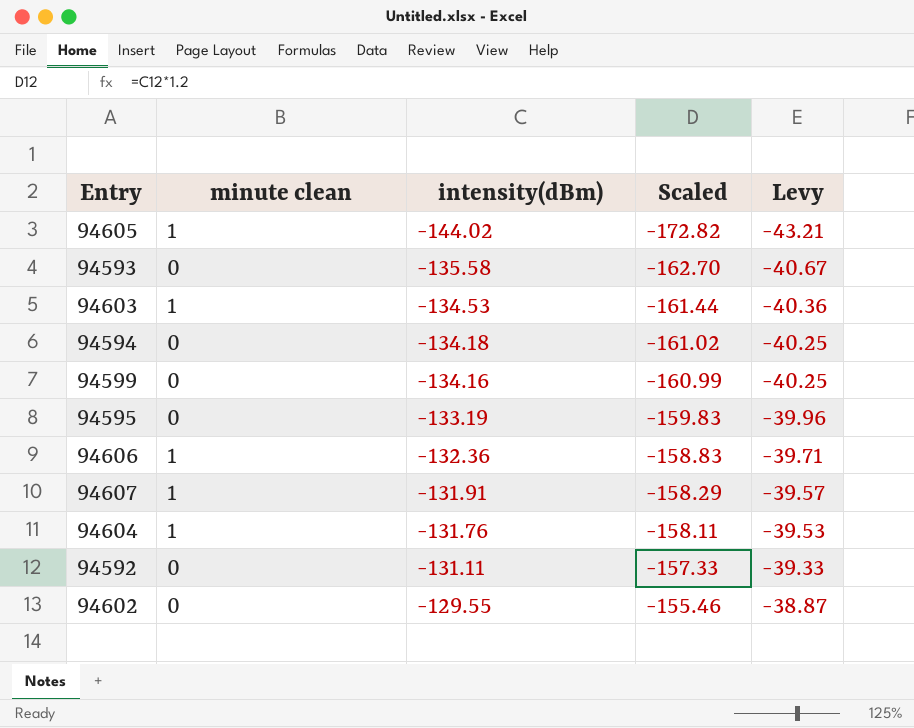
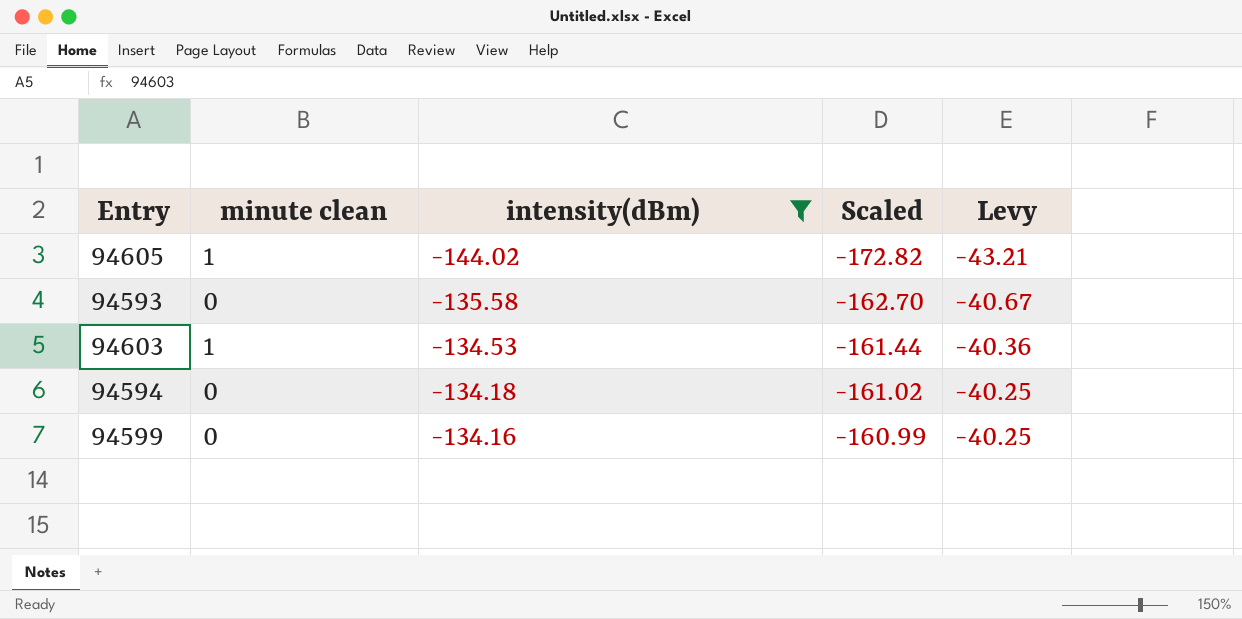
filter: none -> intensity(dBm) <= -134.16

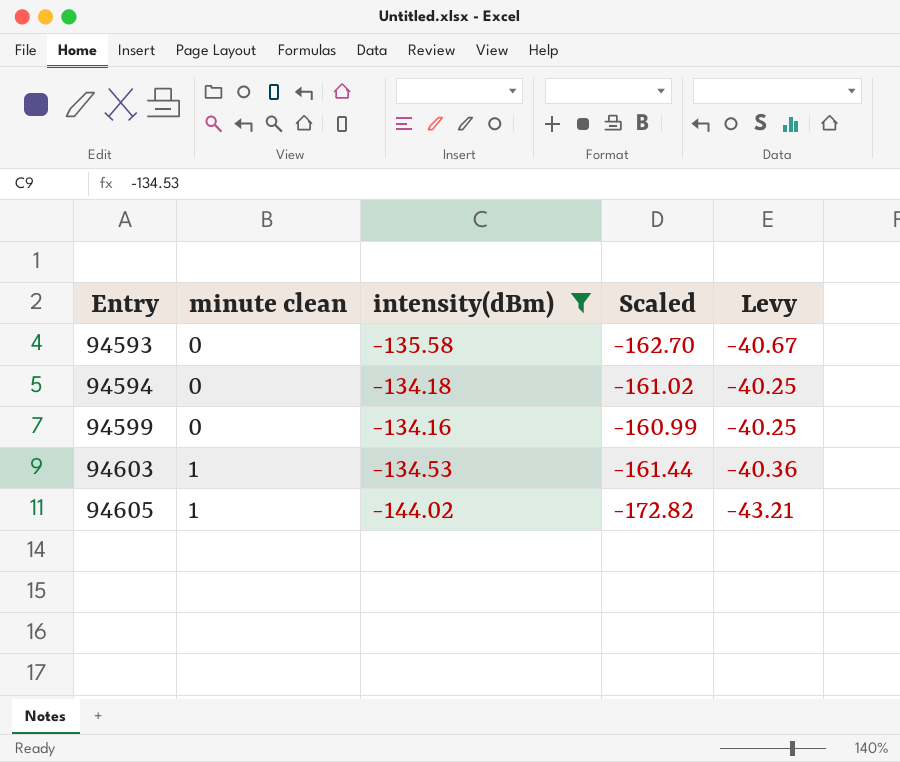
row order: intensity(dBm) ascending -> Entry ascending

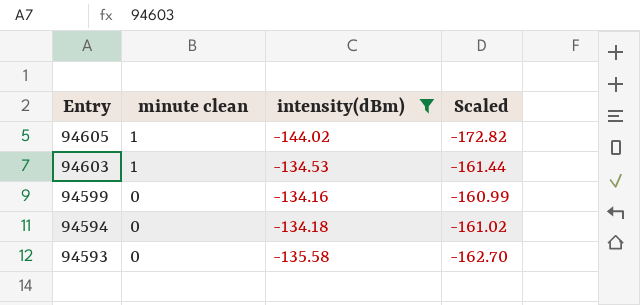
row order: Entry ascending -> Entry descending
column Levy | formula: [intensity(dBm)] * 0.3 -> none

